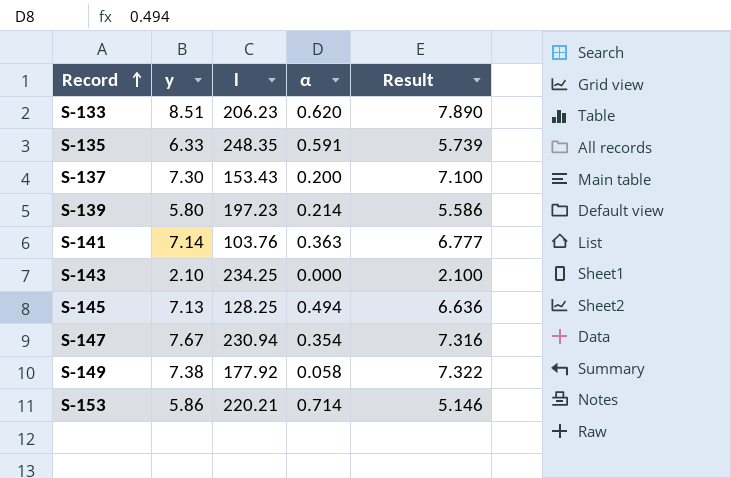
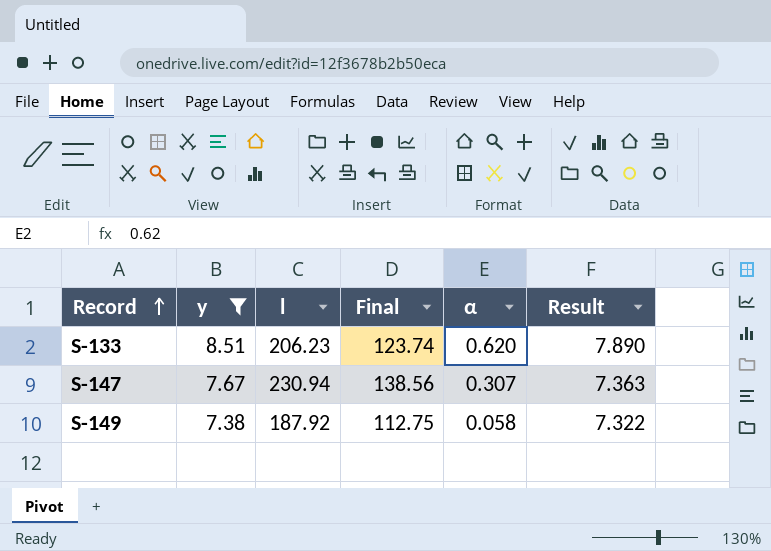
filter: none -> y >= 7.38
column Final | formula: none -> [l] * 0.6
S-147 | α: 0.354 -> 0.307
S-147 | Result: 7.316 -> 7.363
S-149 | l: 177.92 -> 187.92

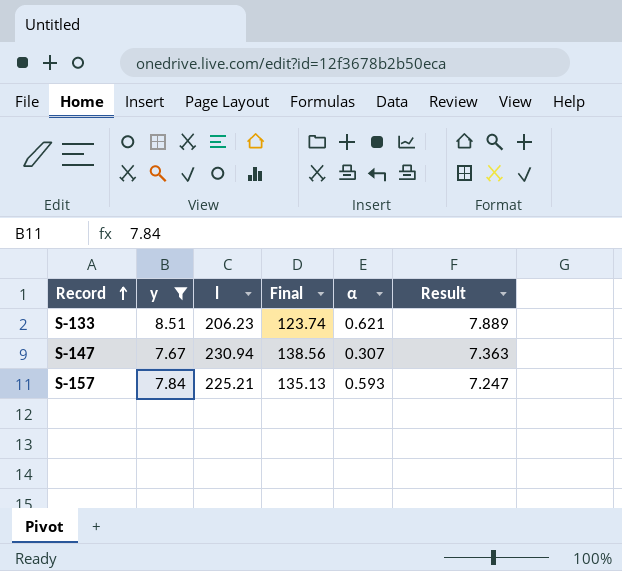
row S-149: 7.38 | 187.92 | 112.75 | 0.058 | 7.322 -> none
S-133 | α: 0.620 -> 0.621
S-133 | Result: 7.890 -> 7.889
row S-157: none -> 7.84 | 225.21 | 135.13 | 0.593 | 7.247

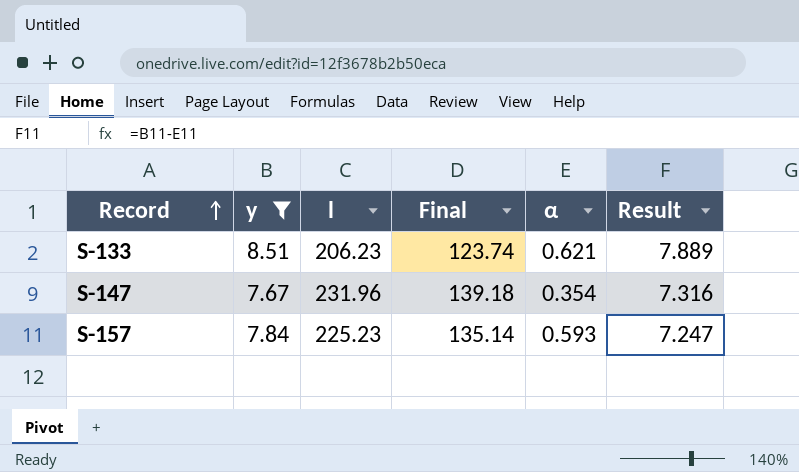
S-147 | l: 230.94 -> 231.96
S-147 | Final: 138.56 -> 139.18
S-147 | α: 0.307 -> 0.354
S-147 | Result: 7.363 -> 7.316
S-157 | l: 225.21 -> 225.23
S-157 | Final: 135.13 -> 135.14

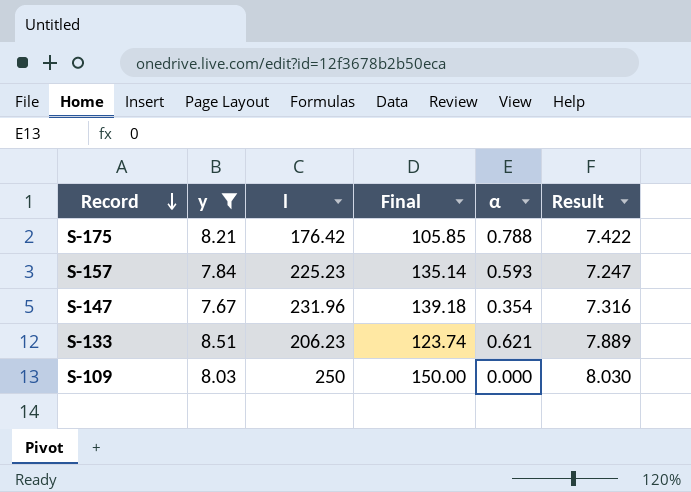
row order: Record ascending -> Record descending
row S-175: none -> 8.21 | 176.42 | 105.85 | 0.788 | 7.422
row S-109: none -> 8.03 | 250 | 150.00 | 0.000 | 8.030

